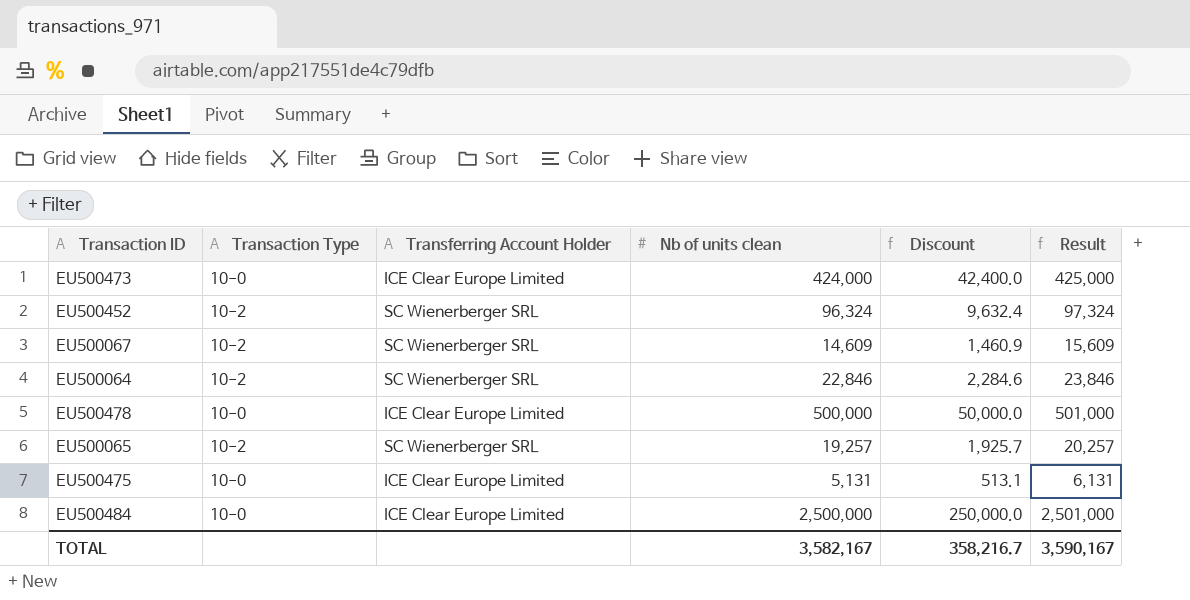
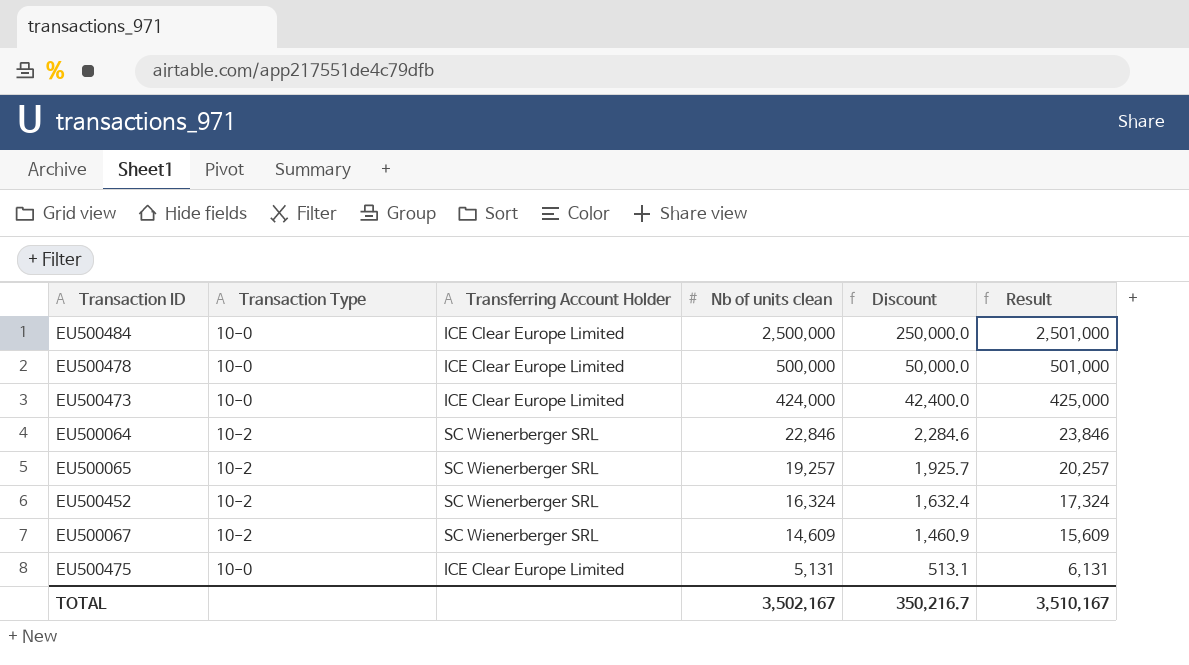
row order: none -> Nb of units clean descending
EU500452 | Nb of units clean: 96,324 -> 16,324
EU500452 | Discount: 9,632.4 -> 1,632.4
EU500452 | Result: 97,324 -> 17,324
TOTAL | Nb of units clean: 3,582,167 -> 3,502,167
TOTAL | Discount: 358,216.7 -> 350,216.7
TOTAL | Result: 3,590,167 -> 3,510,167

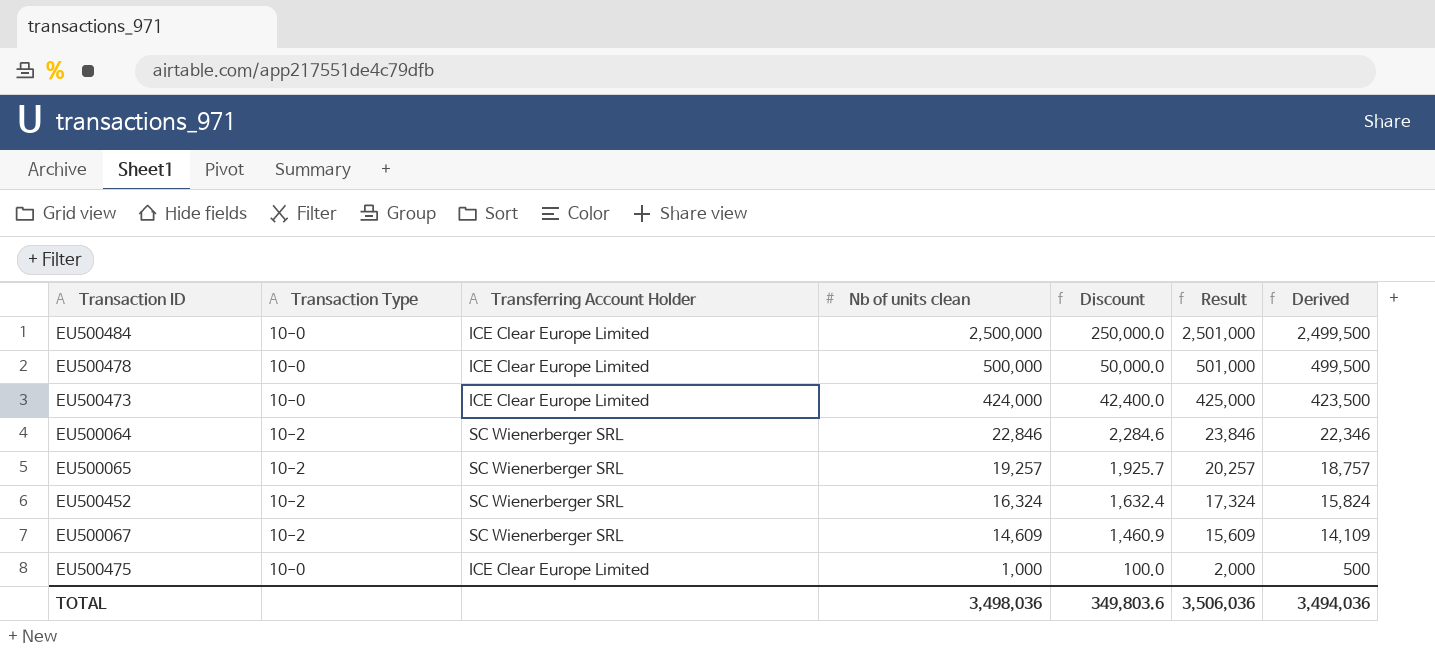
column Derived | formula: none -> [Nb of units clean] - 500
EU500475 | Nb of units clean: 5,131 -> 1,000
EU500475 | Discount: 513.1 -> 100.0
EU500475 | Result: 6,131 -> 2,000
TOTAL | Nb of units clean: 3,502,167 -> 3,498,036
TOTAL | Discount: 350,216.7 -> 349,803.6
TOTAL | Result: 3,510,167 -> 3,506,036

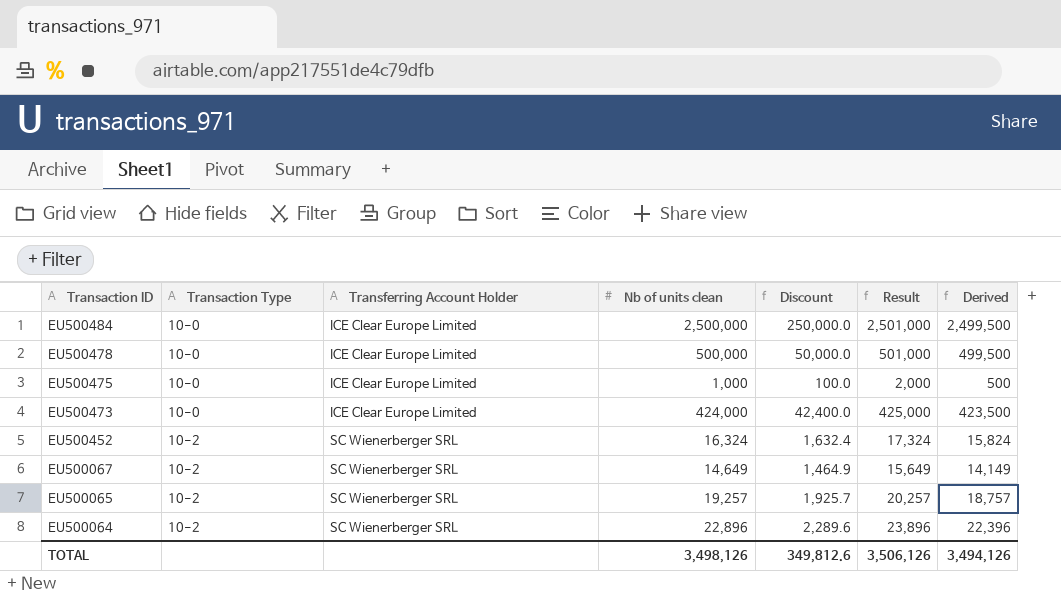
row order: Nb of units clean descending -> Transaction ID descending
EU500067 | Nb of units clean: 14,609 -> 14,649
EU500067 | Discount: 1,460.9 -> 1,464.9
EU500067 | Result: 15,609 -> 15,649
EU500067 | Derived: 14,109 -> 14,149
EU500064 | Nb of units clean: 22,846 -> 22,896
EU500064 | Discount: 2,284.6 -> 2,289.6
EU500064 | Result: 23,846 -> 23,896
EU500064 | Derived: 22,346 -> 22,396
TOTAL | Nb of units clean: 3,498,036 -> 3,498,126
TOTAL | Discount: 349,803.6 -> 349,812.6
TOTAL | Result: 3,506,036 -> 3,506,126
TOTAL | Derived: 3,494,036 -> 3,494,126

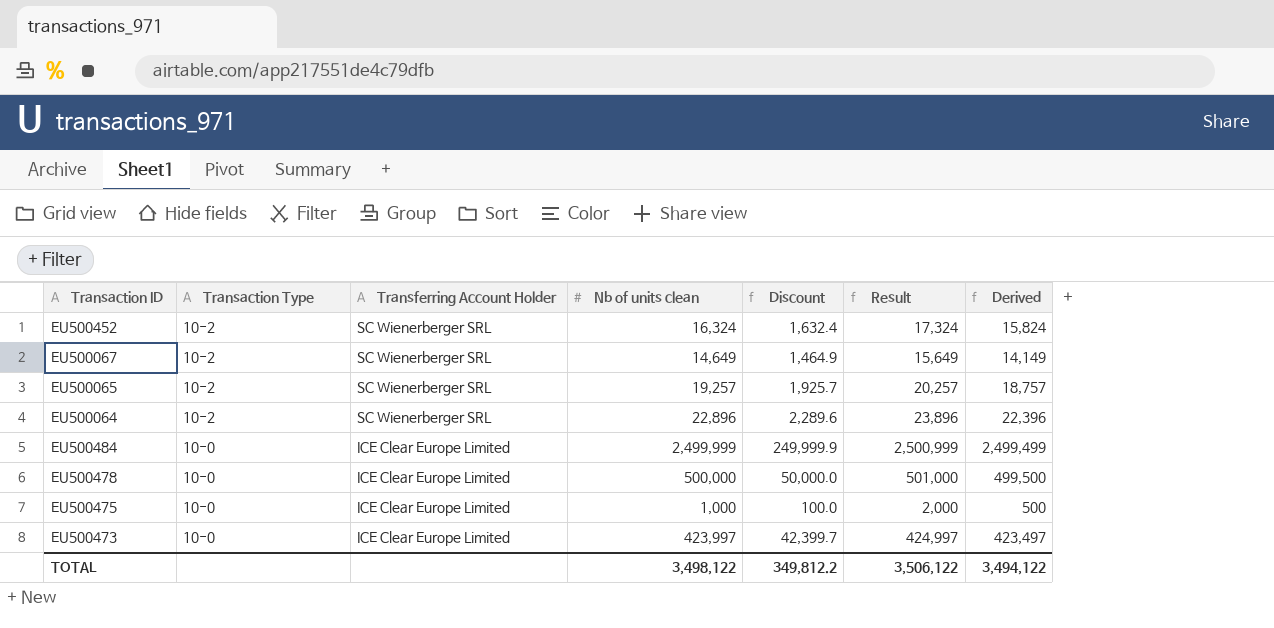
row order: Transaction ID descending -> Transaction Type descending
EU500484 | Nb of units clean: 2,500,000 -> 2,499,999
EU500484 | Discount: 250,000.0 -> 249,999.9
EU500484 | Result: 2,501,000 -> 2,500,999
EU500484 | Derived: 2,499,500 -> 2,499,499
EU500473 | Nb of units clean: 424,000 -> 423,997
EU500473 | Discount: 42,400.0 -> 42,399.7
EU500473 | Result: 425,000 -> 424,997
EU500473 | Derived: 423,500 -> 423,497
TOTAL | Nb of units clean: 3,498,126 -> 3,498,122
TOTAL | Discount: 349,812.6 -> 349,812.2
TOTAL | Result: 3,506,126 -> 3,506,122
TOTAL | Derived: 3,494,126 -> 3,494,122

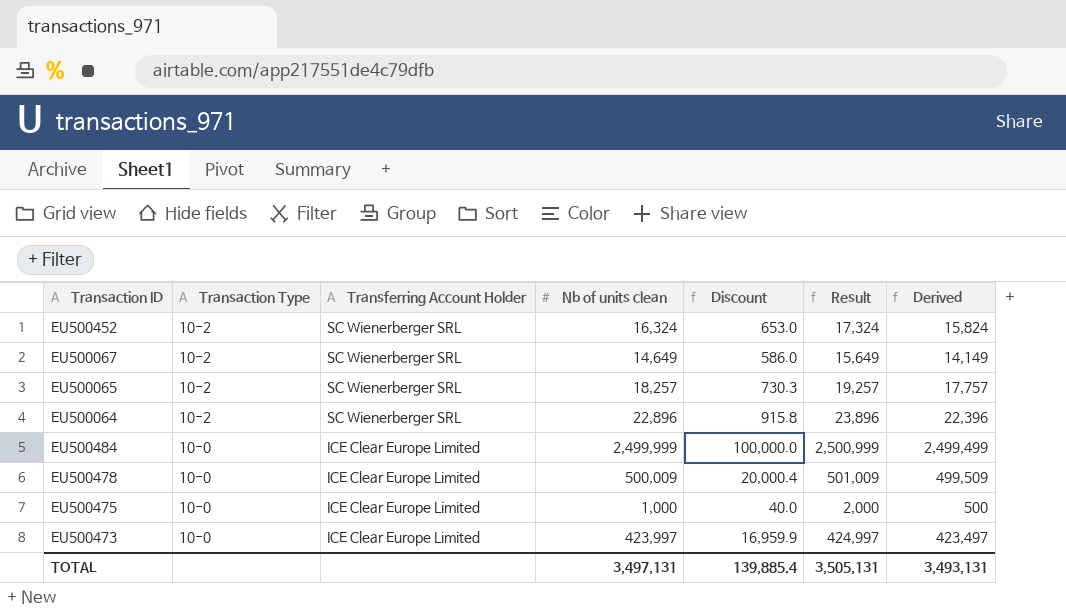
column Discount | formula: [Nb of units clean] * 0.1 -> [Nb of units clean] * 0.04
EU500065 | Nb of units clean: 19,257 -> 18,257
EU500065 | Result: 20,257 -> 19,257
EU500065 | Derived: 18,757 -> 17,757
EU500478 | Nb of units clean: 500,000 -> 500,009
EU500478 | Result: 501,000 -> 501,009
EU500478 | Derived: 499,500 -> 499,509
TOTAL | Nb of units clean: 3,498,122 -> 3,497,131
TOTAL | Discount: 349,812.2 -> 139,885.4
TOTAL | Result: 3,506,122 -> 3,505,131
TOTAL | Derived: 3,494,122 -> 3,493,131

